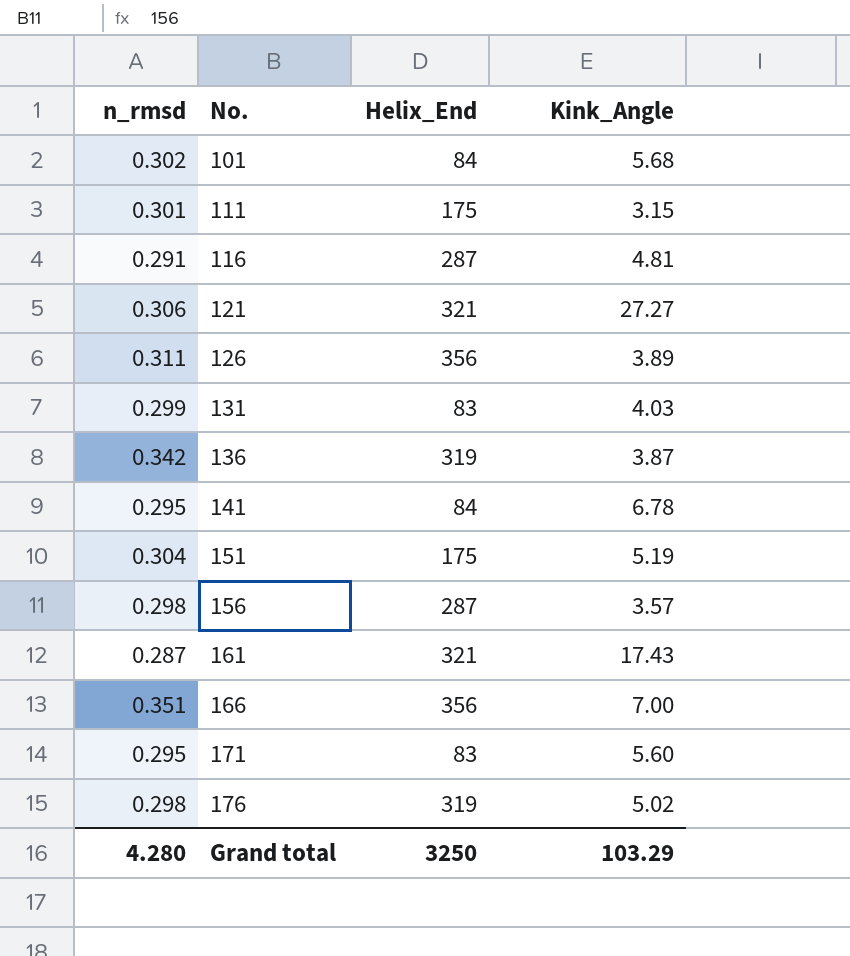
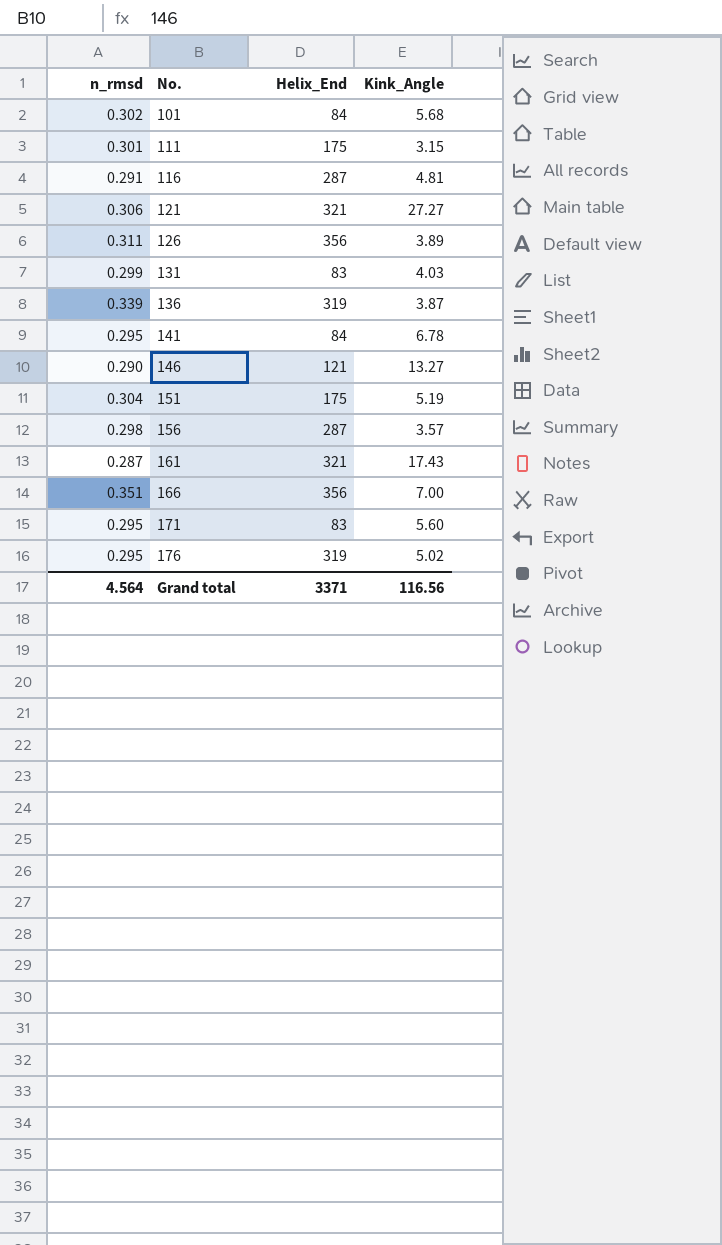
136 | n_rmsd: 0.342 -> 0.339
row 146: none -> 0.290 | 121 | 13.27
176 | n_rmsd: 0.298 -> 0.295
Grand total | n_rmsd: 4.280 -> 4.564
Grand total | Helix_End: 3250 -> 3371
Grand total | Kink_Angle: 103.29 -> 116.56

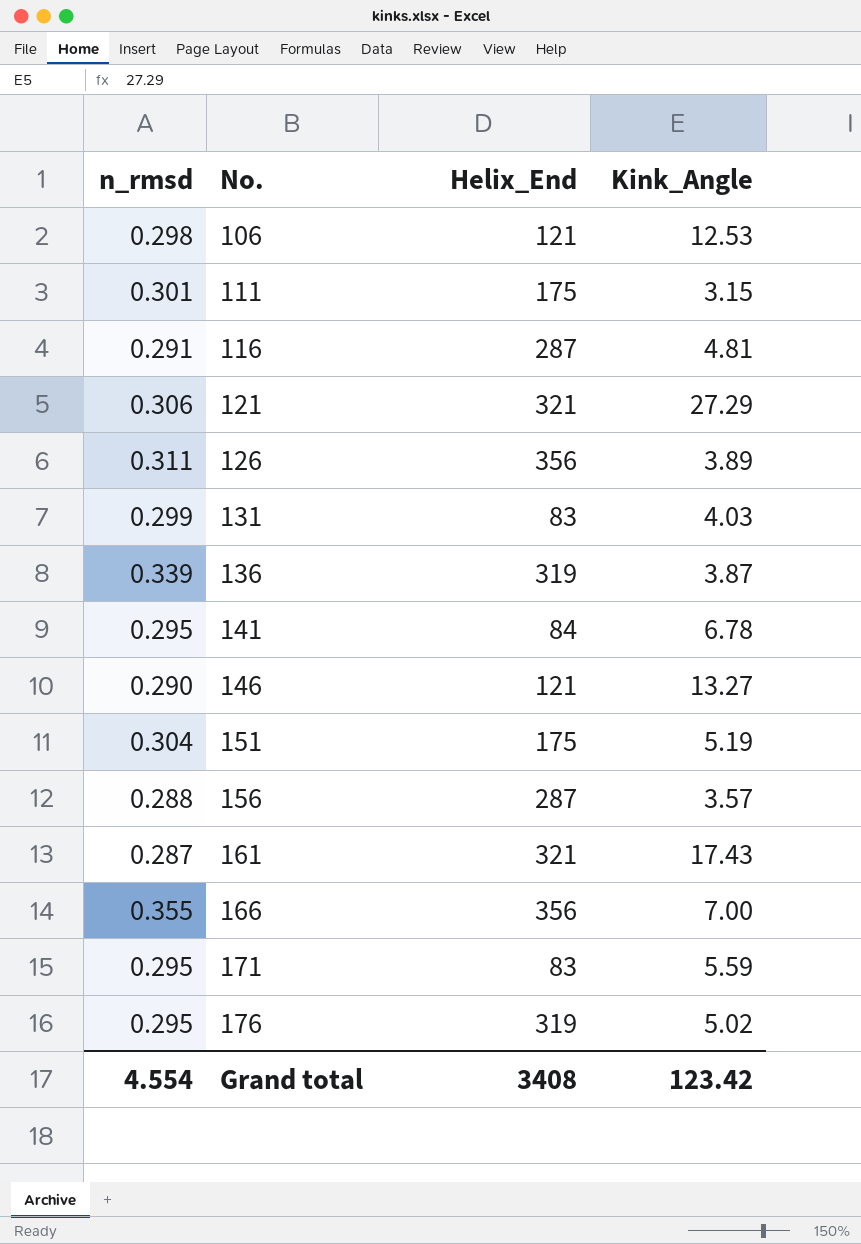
row 101: 0.302 | 84 | 5.68 -> none
row 106: none -> 0.298 | 121 | 12.53
121 | Kink_Angle: 27.27 -> 27.29
156 | n_rmsd: 0.298 -> 0.288
166 | n_rmsd: 0.351 -> 0.355
171 | Kink_Angle: 5.60 -> 5.59
Grand total | n_rmsd: 4.564 -> 4.554
Grand total | Helix_End: 3371 -> 3408
Grand total | Kink_Angle: 116.56 -> 123.42

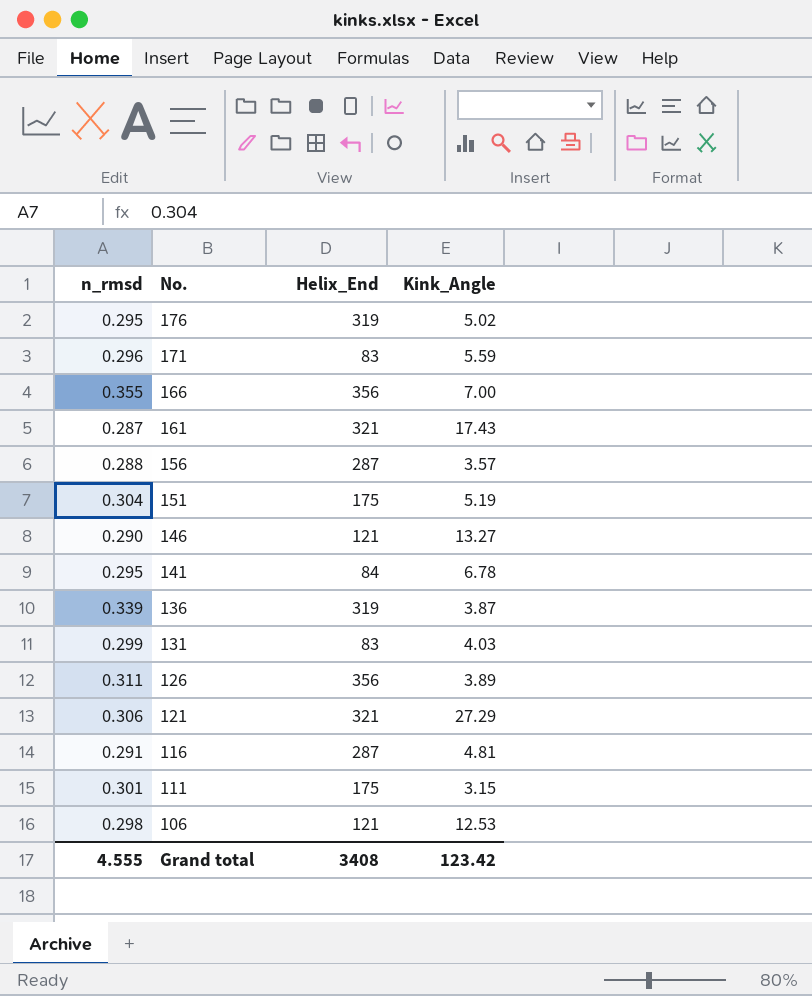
row order: No. ascending -> No. descending
171 | n_rmsd: 0.295 -> 0.296
Grand total | n_rmsd: 4.554 -> 4.555

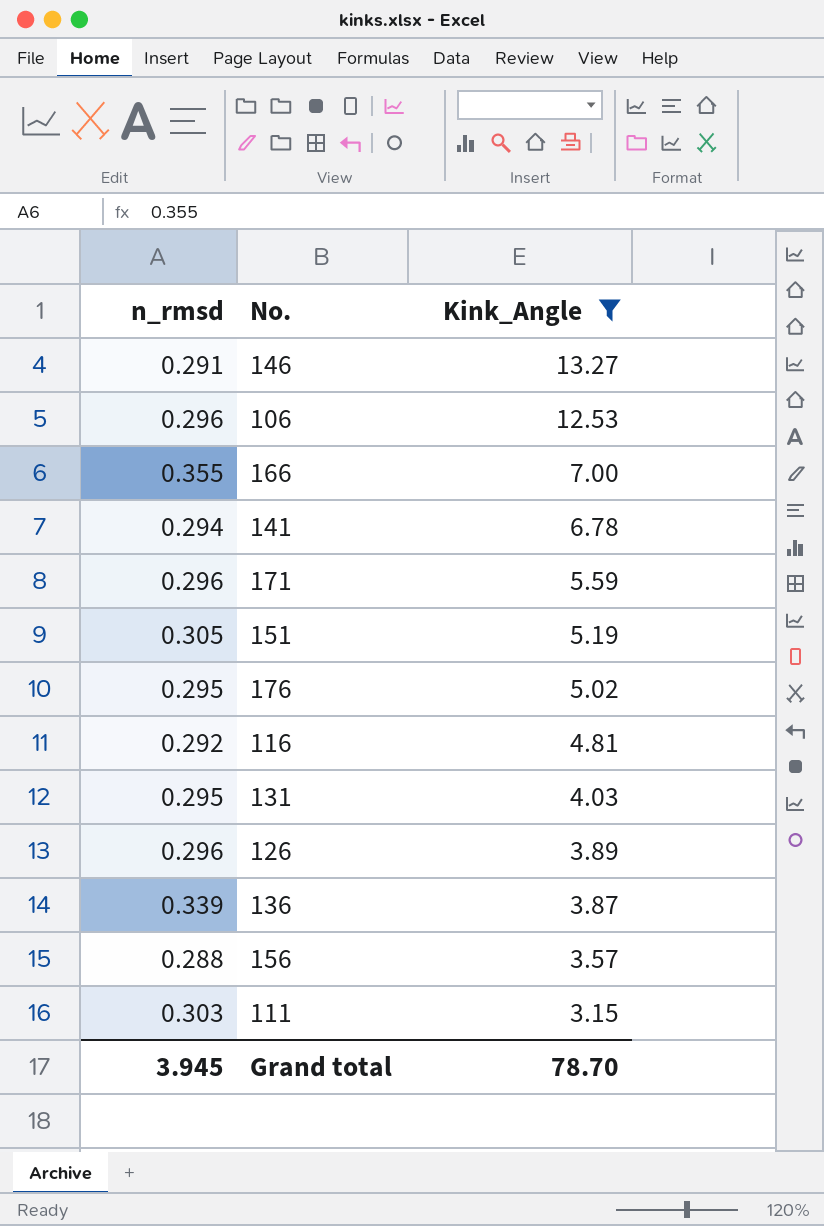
filter: none -> Kink_Angle <= 13.27
row order: No. descending -> Kink_Angle descending
column Helix_End | position: 3 -> none
146 | n_rmsd: 0.290 -> 0.291
106 | n_rmsd: 0.298 -> 0.296
141 | n_rmsd: 0.295 -> 0.294
151 | n_rmsd: 0.304 -> 0.305
116 | n_rmsd: 0.291 -> 0.292
131 | n_rmsd: 0.299 -> 0.295
126 | n_rmsd: 0.311 -> 0.296
111 | n_rmsd: 0.301 -> 0.303
Grand total | n_rmsd: 4.555 -> 3.945
Grand total | Kink_Angle: 123.42 -> 78.70

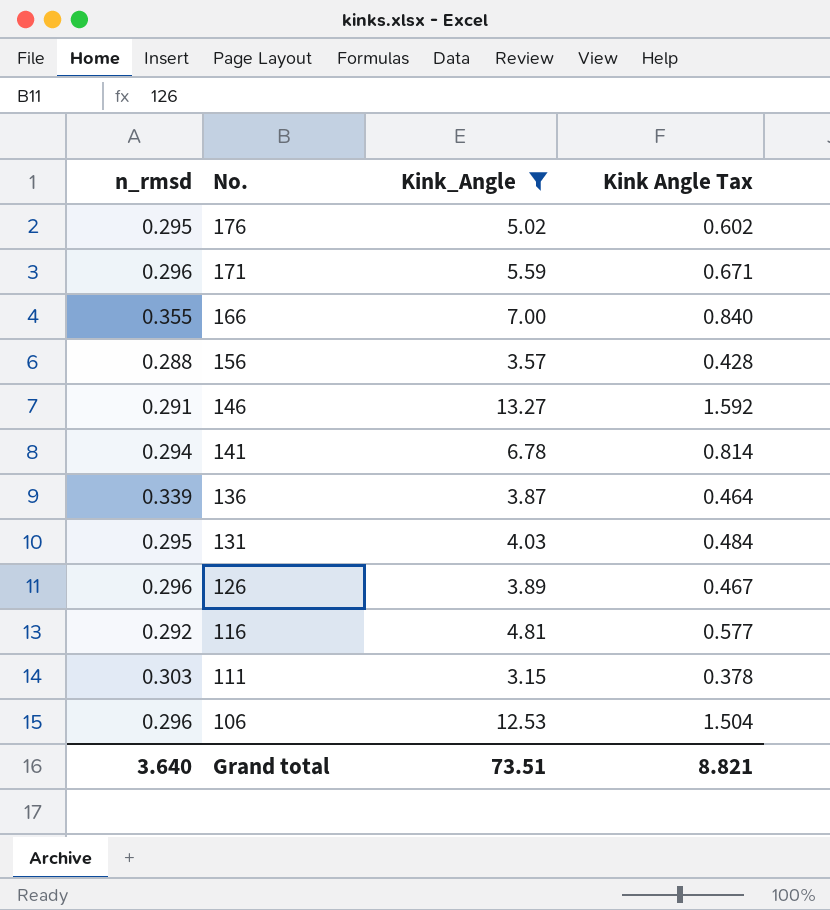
row order: Kink_Angle descending -> No. descending
column Kink Angle Tax | formula: none -> [Kink_Angle] * 0.12
row 151: 0.305 | 5.19 -> none
Grand total | n_rmsd: 3.945 -> 3.640
Grand total | Kink_Angle: 78.70 -> 73.51

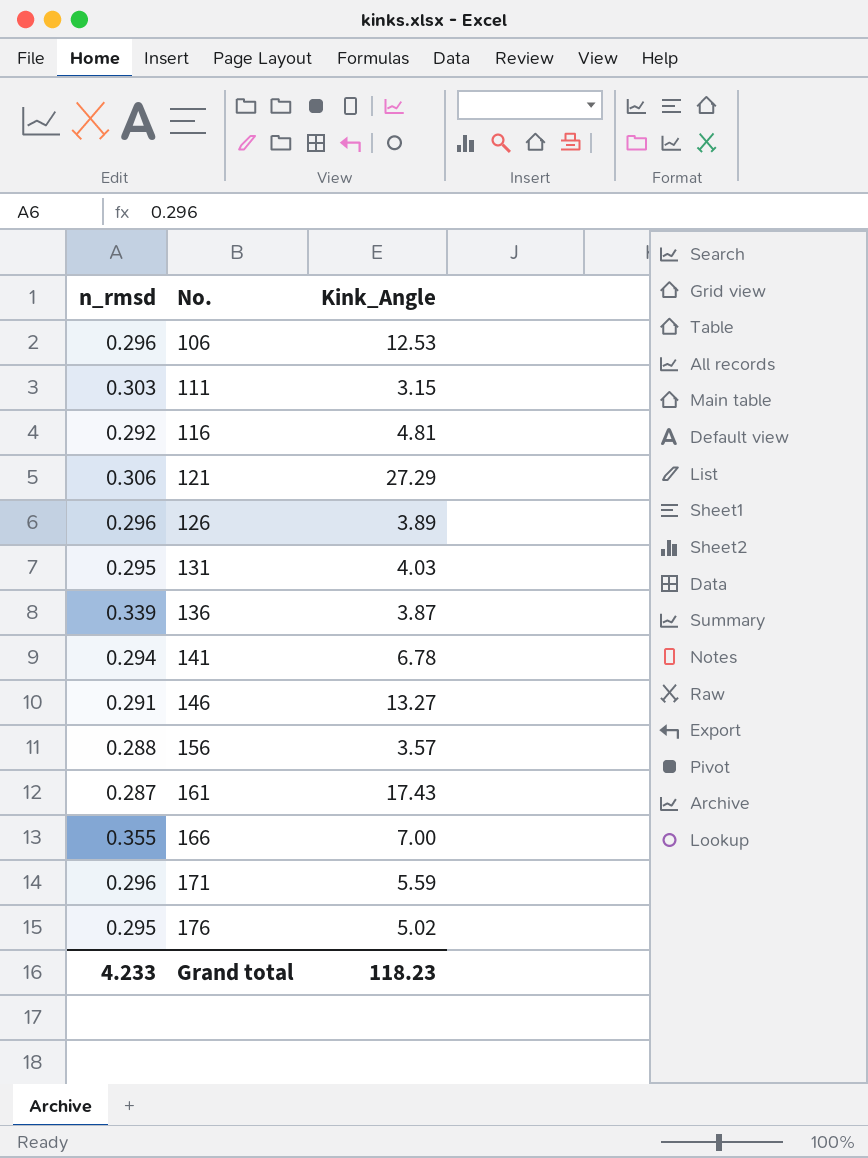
filter: Kink_Angle <= 13.27 -> none
row order: No. descending -> No. ascending
column Kink Angle Tax | formula: [Kink_Angle] * 0.12 -> none
Grand total | n_rmsd: 3.640 -> 4.233
Grand total | Kink_Angle: 73.51 -> 118.23

